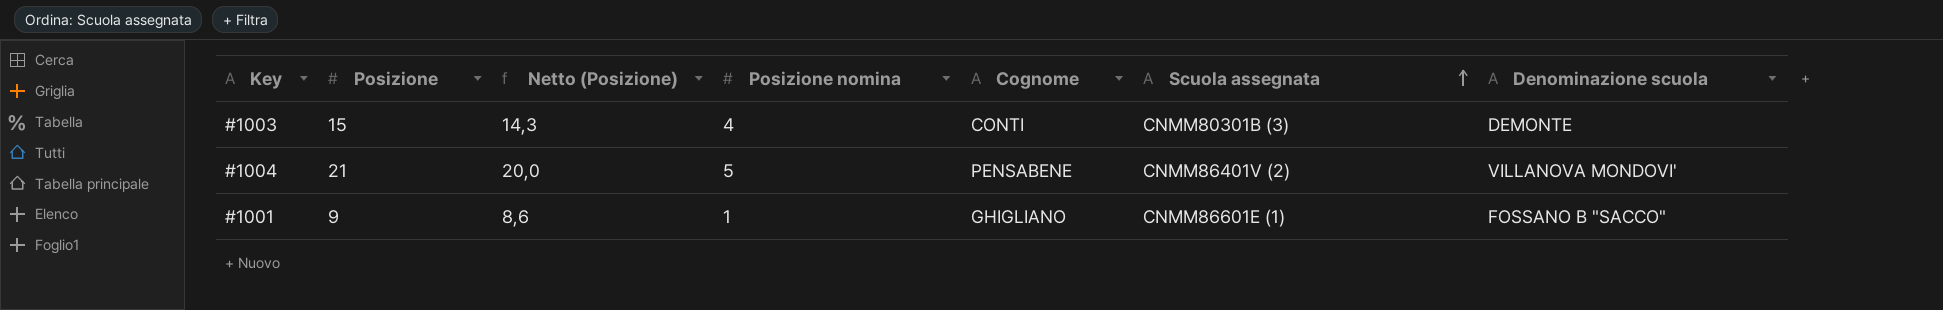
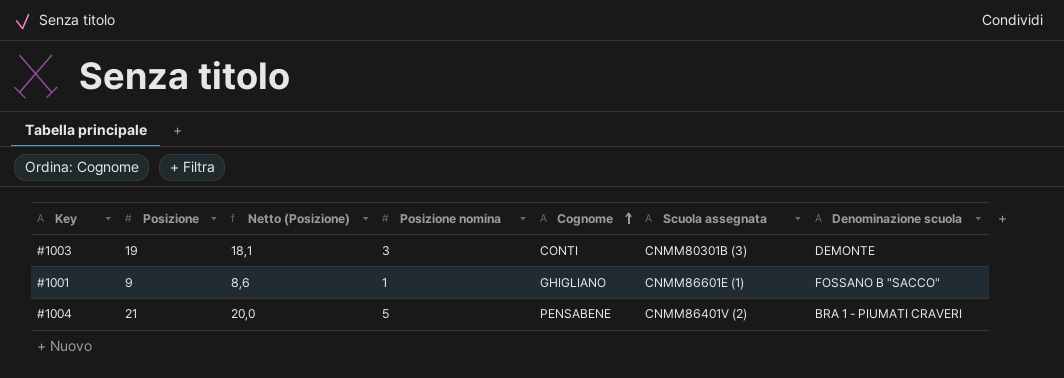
row order: Scuola assegnata ascending -> Cognome ascending
#1003 | Posizione: 15 -> 19
#1003 | Netto (Posizione): 14,3 -> 18,1
#1003 | Posizione nomina: 4 -> 3
#1004 | Denominazione scuola: VILLANOVA MONDOVI' -> BRA 1 - PIUMATI CRAVERI

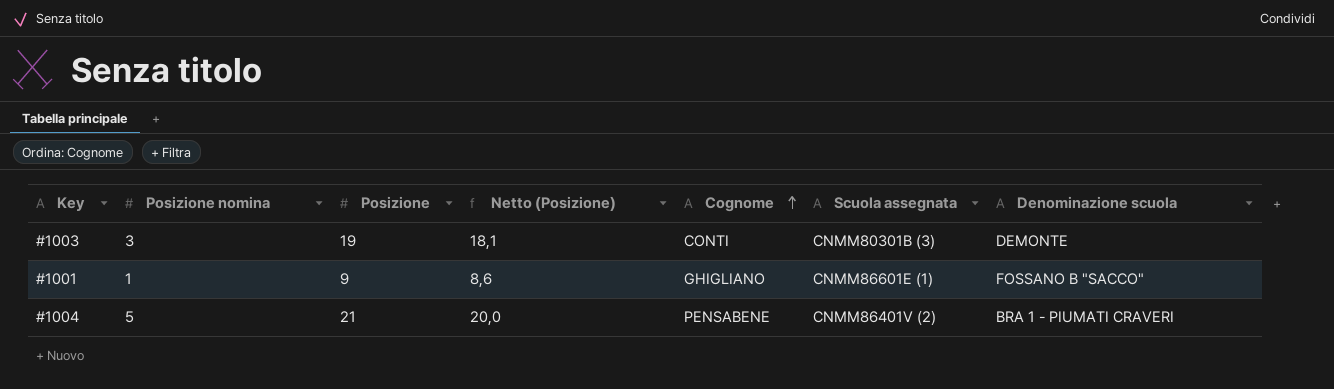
column Posizione nomina | position: 4 -> 2

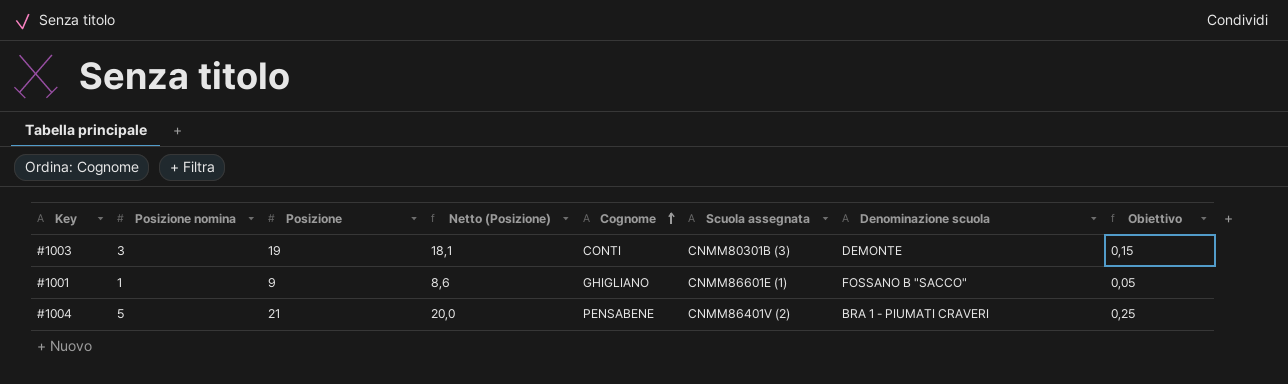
column Obiettivo | formula: none -> [Posizione nomina] * 0,05

